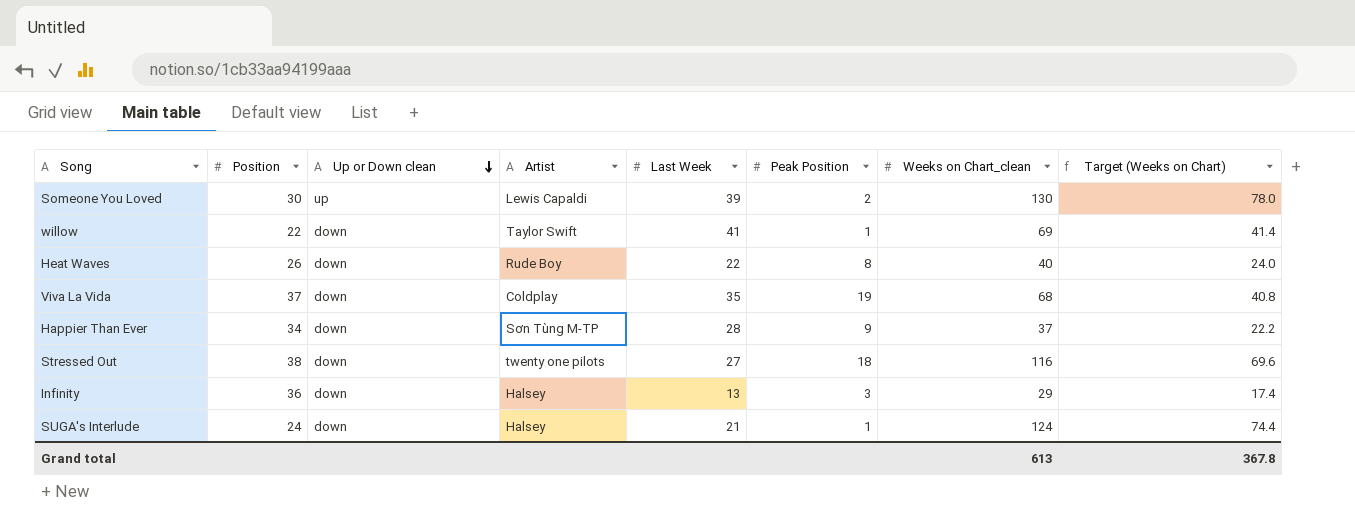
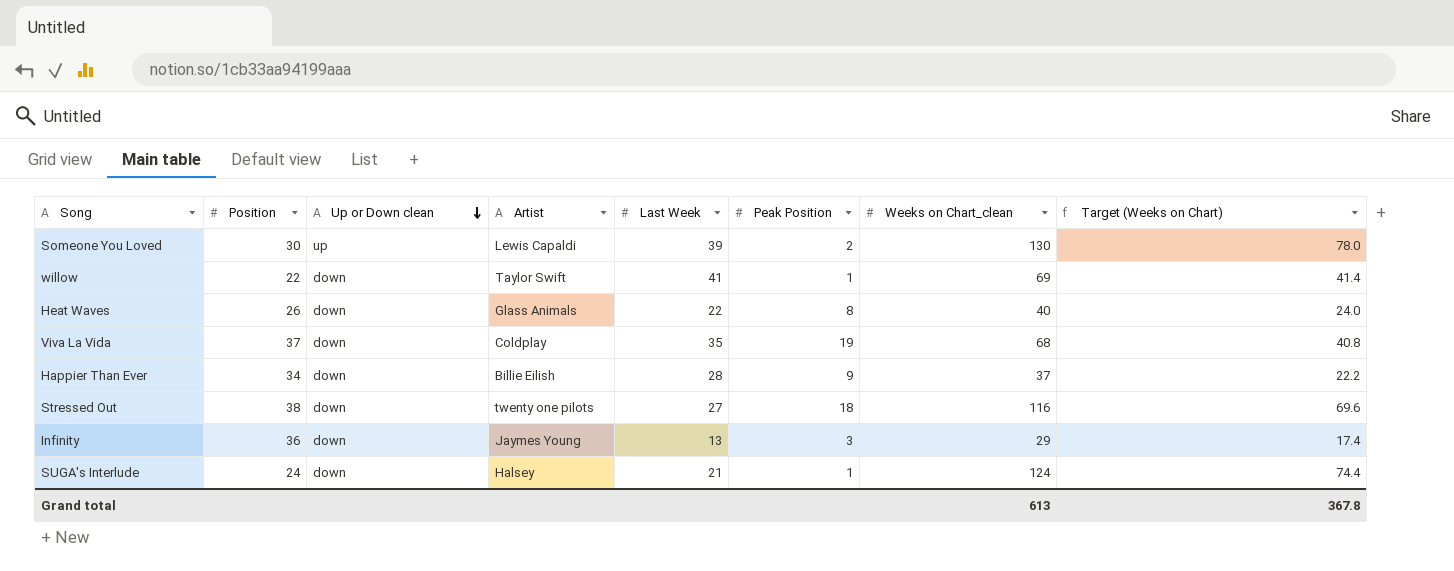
Heat Waves | Artist: Rude Boy -> Glass Animals
Happier Than Ever | Artist: Sơn Tùng M-TP -> Billie Eilish
Infinity | Artist: Halsey -> Jaymes Young

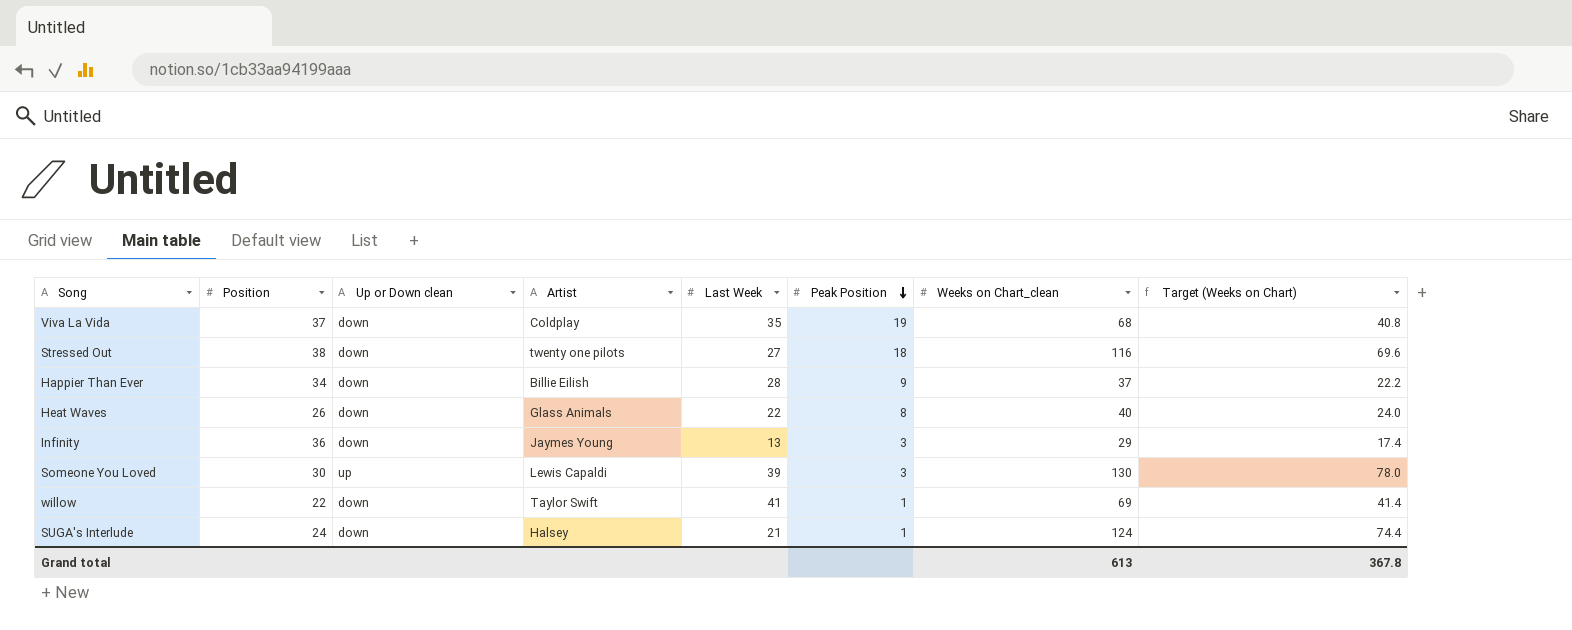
row order: Up or Down clean descending -> Peak Position descending
Someone You Loved | Peak Position: 2 -> 3

